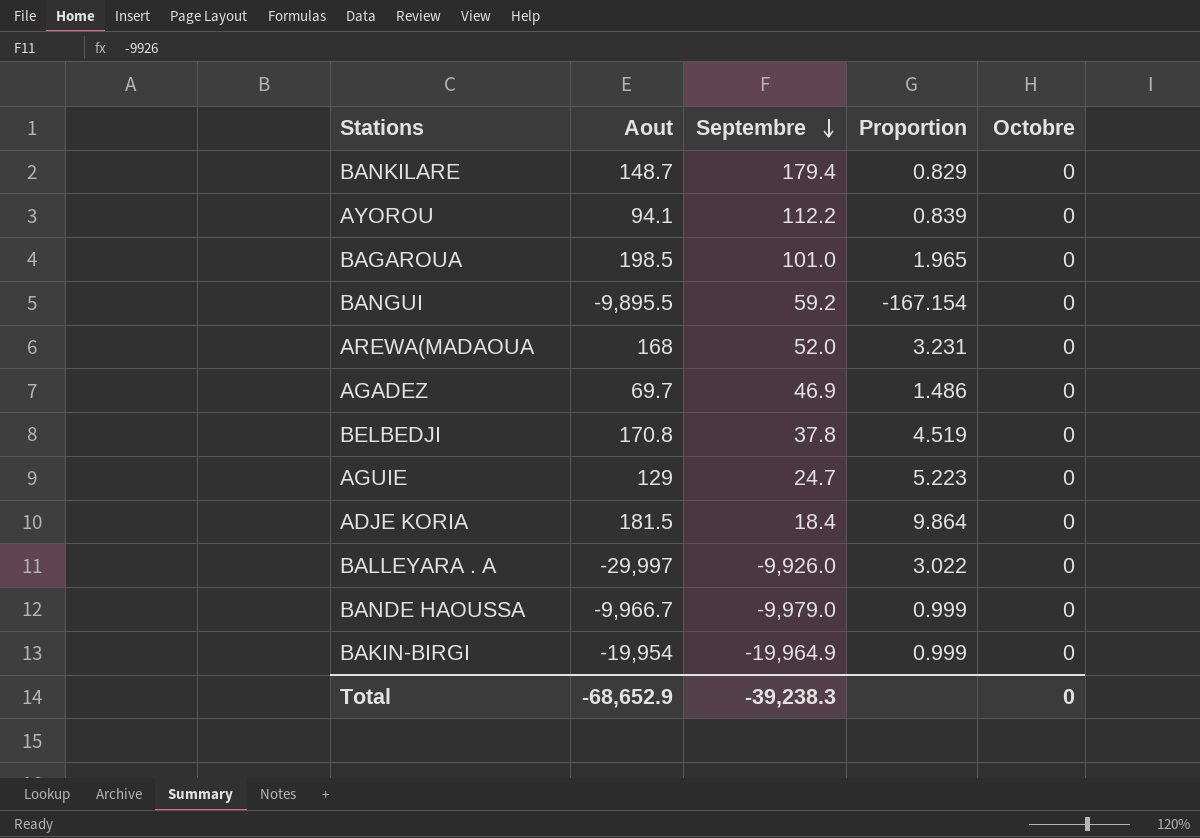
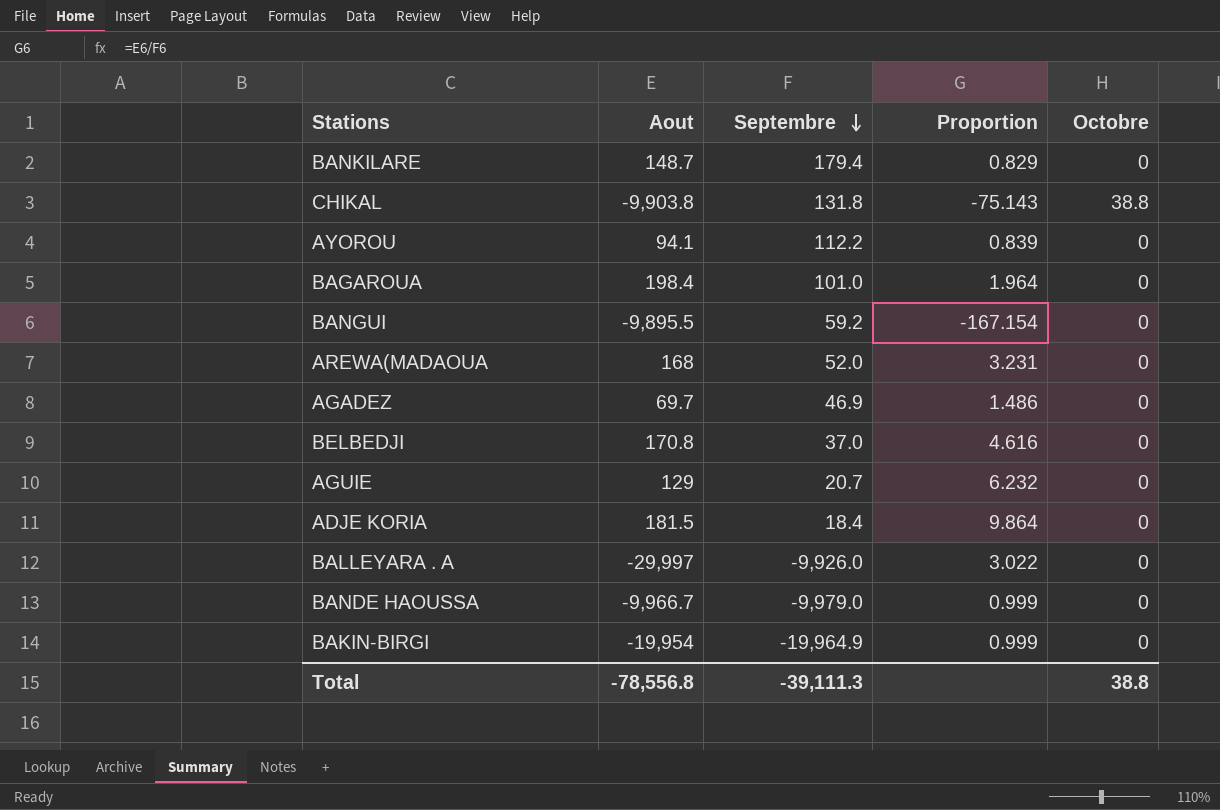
row CHIKAL: none -> -9,903.8 | 131.8 | -75.143 | 38.8
BAGAROUA | Aout: 198.5 -> 198.4
BAGAROUA | Proportion: 1.965 -> 1.964
BELBEDJI | Septembre: 37.8 -> 37.0
BELBEDJI | Proportion: 4.519 -> 4.616
AGUIE | Septembre: 24.7 -> 20.7
AGUIE | Proportion: 5.223 -> 6.232
Total | Aout: -68,652.9 -> -78,556.8
Total | Septembre: -39,238.3 -> -39,111.3
Total | Octobre: 0 -> 38.8

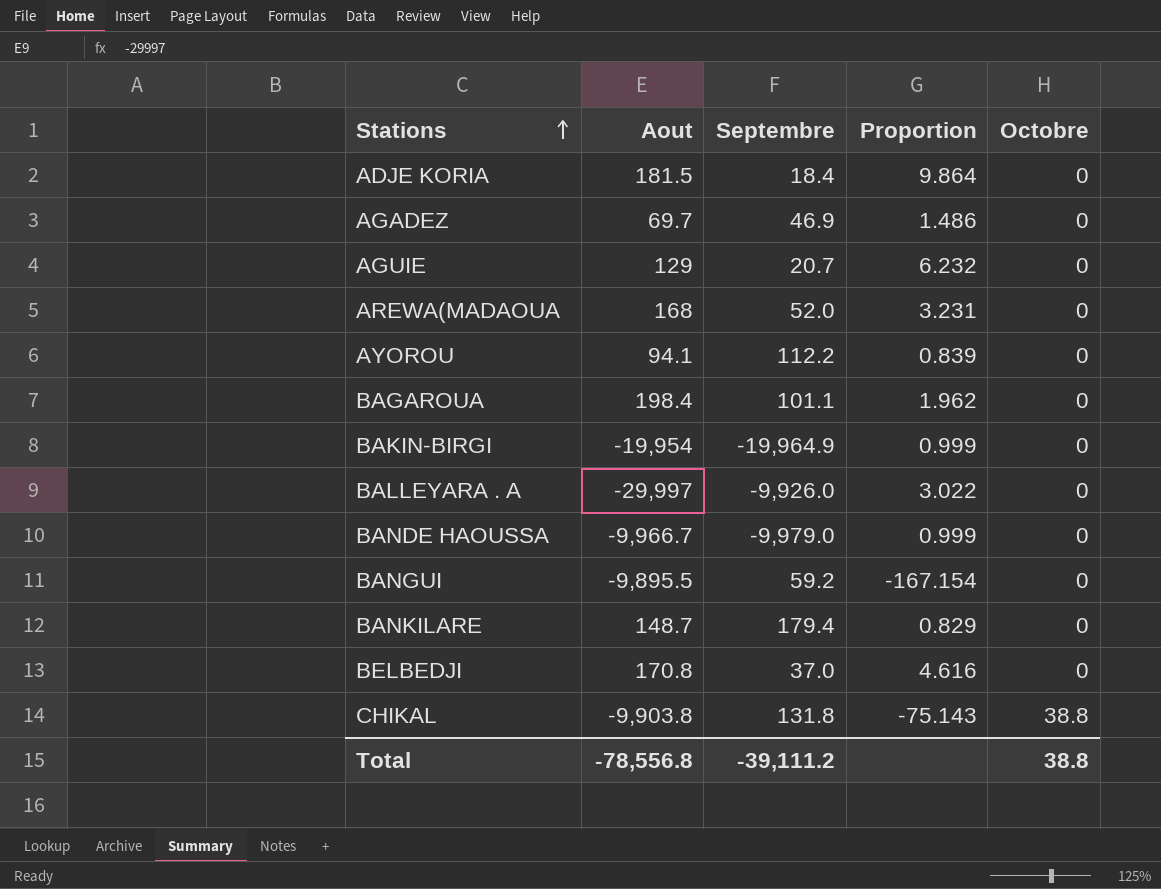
row order: Septembre descending -> Stations ascending
BAGAROUA | Septembre: 101.0 -> 101.1
BAGAROUA | Proportion: 1.964 -> 1.962
Total | Septembre: -39,111.3 -> -39,111.2

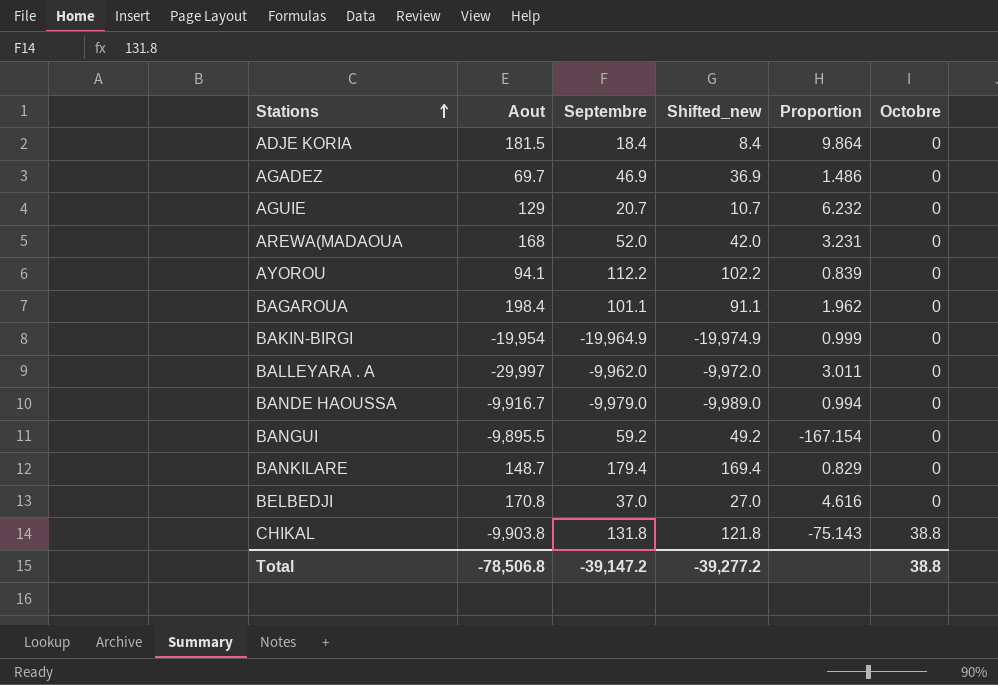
column Shifted_new | formula: none -> [Septembre] - 10
BALLEYARA . A | Septembre: -9,926.0 -> -9,962.0
BALLEYARA . A | Proportion: 3.022 -> 3.011
BANDE HAOUSSA | Aout: -9,966.7 -> -9,916.7
BANDE HAOUSSA | Proportion: 0.999 -> 0.994
Total | Aout: -78,556.8 -> -78,506.8
Total | Septembre: -39,111.2 -> -39,147.2

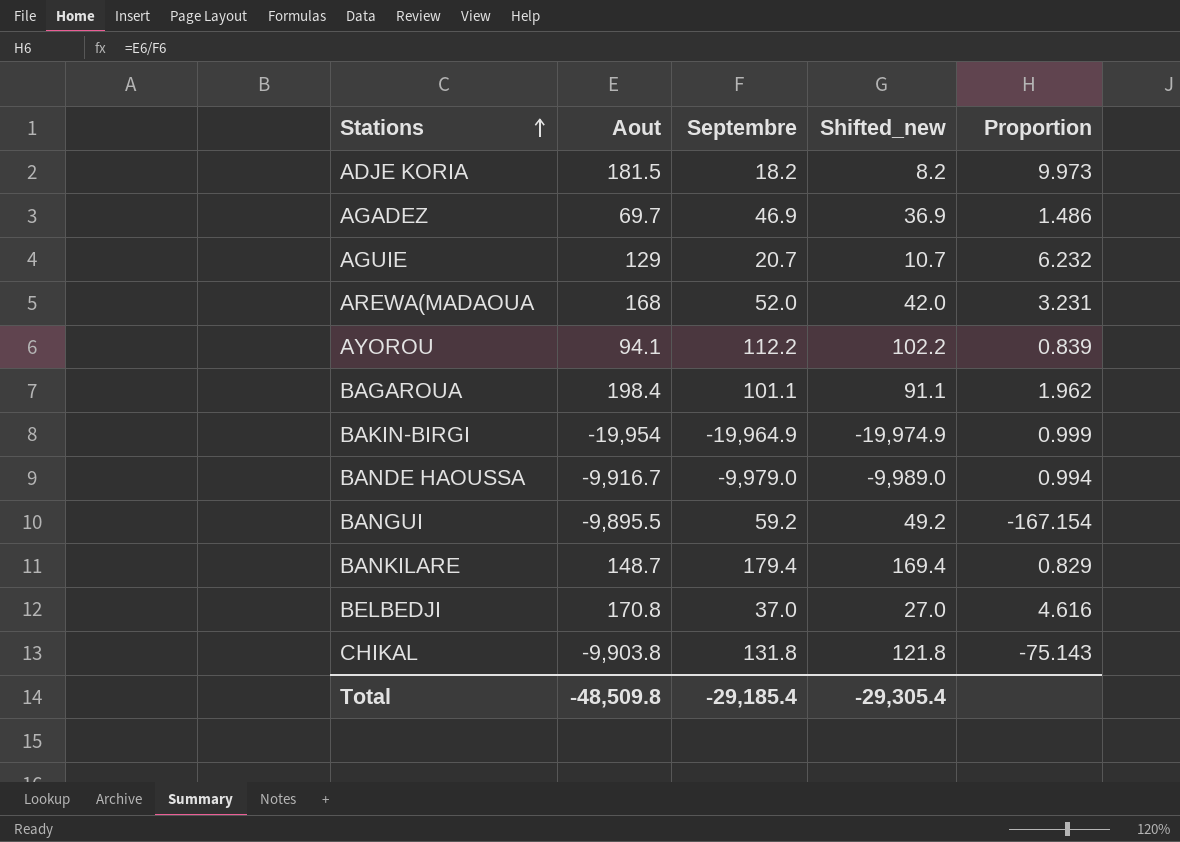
column Octobre | position: 6 -> none
row BALLEYARA . A: -29,997 | -9,962.0 | -9,972.0 | 3.011 | 0 -> none
ADJE KORIA | Septembre: 18.4 -> 18.2
ADJE KORIA | Shifted_new: 8.4 -> 8.2
ADJE KORIA | Proportion: 9.864 -> 9.973
Total | Aout: -78,506.8 -> -48,509.8
Total | Septembre: -39,147.2 -> -29,185.4
Total | Shifted_new: -39,277.2 -> -29,305.4

